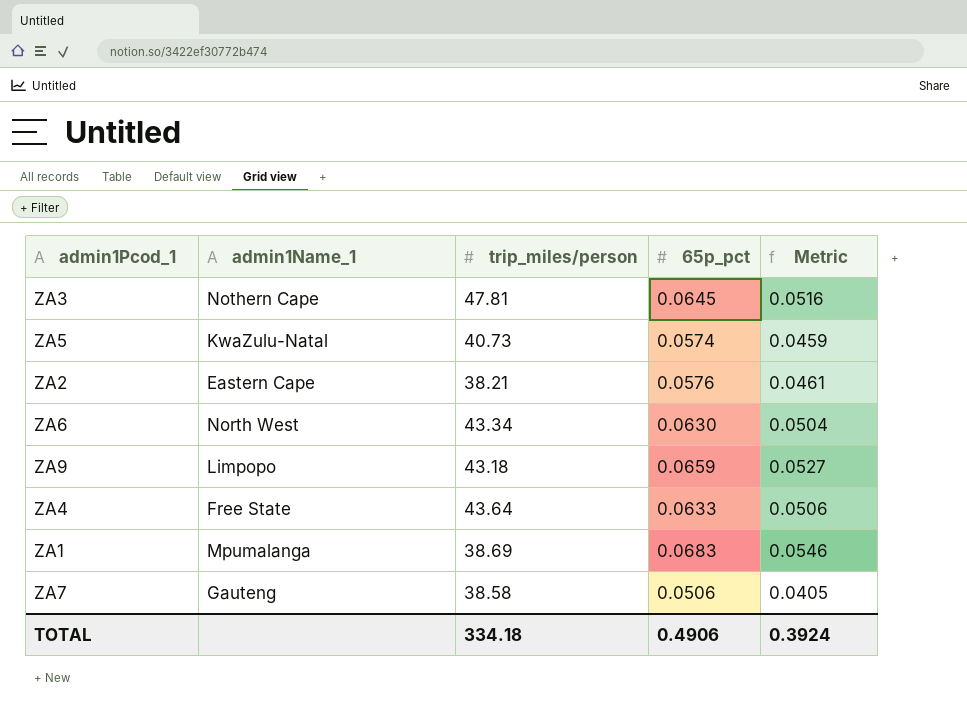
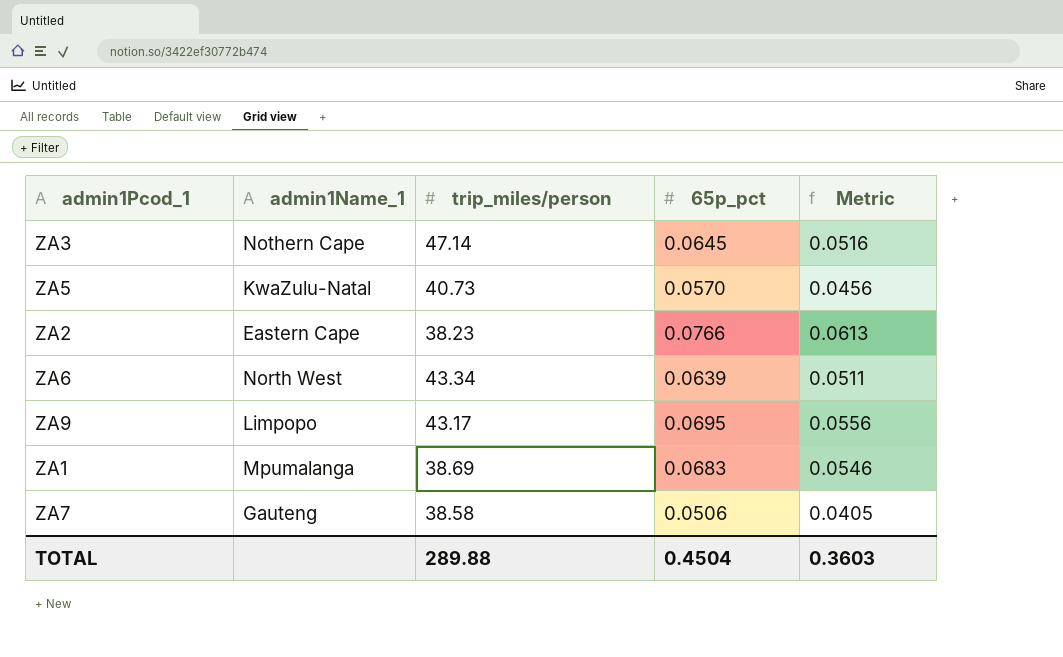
row ZA4: Free State | 43.64 | 0.0633 | 0.0506 -> none
ZA3 | trip_miles/person: 47.81 -> 47.14
ZA5 | 65p_pct: 0.0574 -> 0.0570
ZA5 | Metric: 0.0459 -> 0.0456
ZA2 | trip_miles/person: 38.21 -> 38.23
ZA2 | 65p_pct: 0.0576 -> 0.0766
ZA2 | Metric: 0.0461 -> 0.0613
ZA6 | 65p_pct: 0.0630 -> 0.0639
ZA6 | Metric: 0.0504 -> 0.0511
ZA9 | trip_miles/person: 43.18 -> 43.17
ZA9 | 65p_pct: 0.0659 -> 0.0695
ZA9 | Metric: 0.0527 -> 0.0556
TOTAL | trip_miles/person: 334.18 -> 289.88
TOTAL | 65p_pct: 0.4906 -> 0.4504
TOTAL | Metric: 0.3924 -> 0.3603

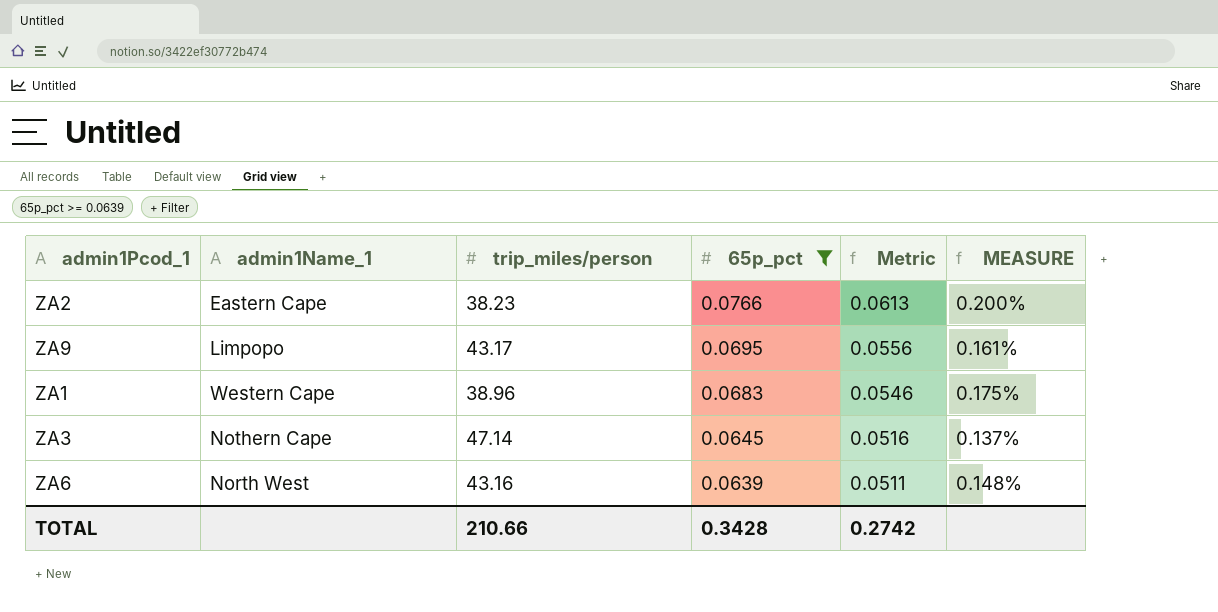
filter: none -> 65p_pct >= 0.0639
row order: none -> 65p_pct descending
column MEASURE | formula: none -> [65p_pct] / [trip_miles/person]
ZA1 | admin1Name_1: Mpumalanga -> Western Cape
ZA1 | trip_miles/person: 38.69 -> 38.96
ZA6 | trip_miles/person: 43.34 -> 43.16
TOTAL | trip_miles/person: 289.88 -> 210.66
TOTAL | 65p_pct: 0.4504 -> 0.3428
TOTAL | Metric: 0.3603 -> 0.2742

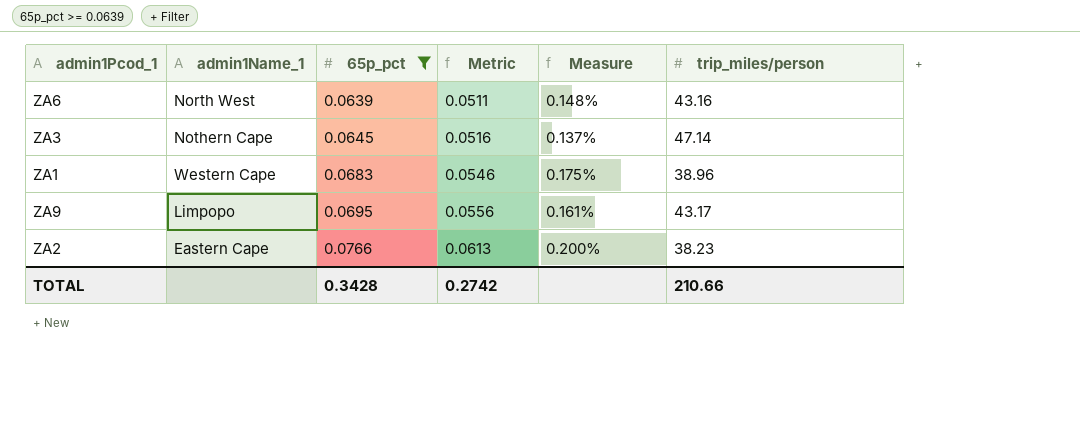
row order: 65p_pct descending -> 65p_pct ascending
column name: MEASURE -> Measure
column trip_miles/person | position: 3 -> 6

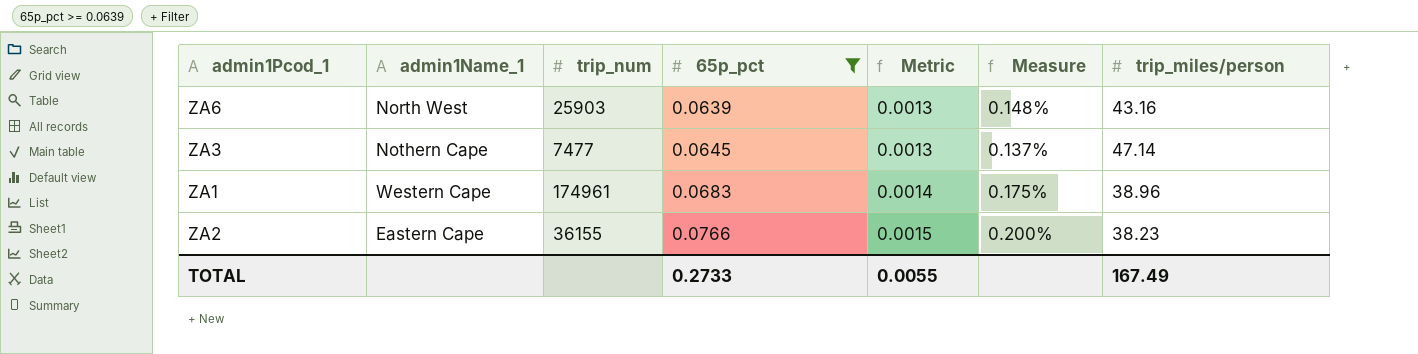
column trip_num | position: none -> 3
column Metric | formula: [65p_pct] * 0.8 -> [65p_pct] * 0.02
row ZA9: Limpopo | 0.0695 | 0.0556 | 0.161% | 43.17 -> none
TOTAL | 65p_pct: 0.3428 -> 0.2733
TOTAL | Metric: 0.2742 -> 0.0055
TOTAL | trip_miles/person: 210.66 -> 167.49

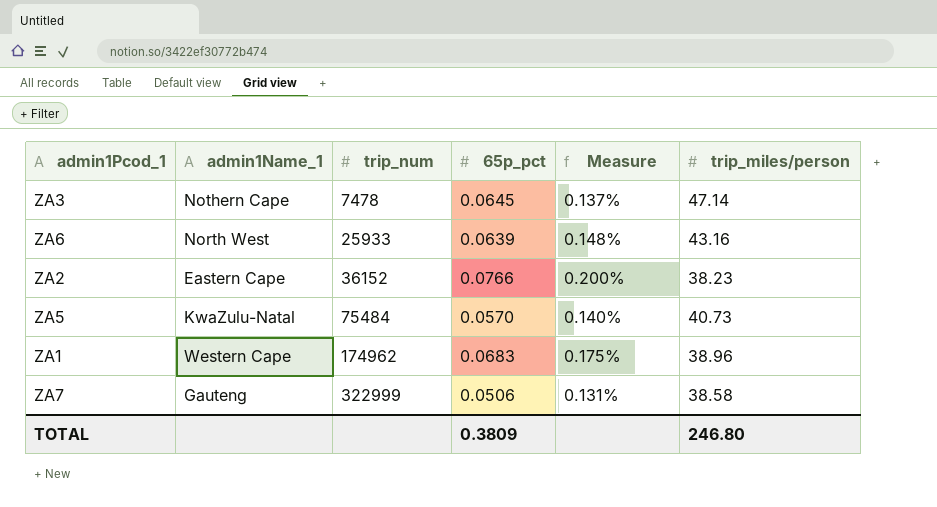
filter: 65p_pct >= 0.0639 -> none
row order: 65p_pct ascending -> trip_num ascending
column Metric | formula: [65p_pct] * 0.02 -> none
ZA3 | trip_num: 7477 -> 7478
ZA6 | trip_num: 25903 -> 25933
ZA2 | trip_num: 36155 -> 36152
ZA1 | trip_num: 174961 -> 174962
TOTAL | 65p_pct: 0.2733 -> 0.3809
TOTAL | trip_miles/person: 167.49 -> 246.80

